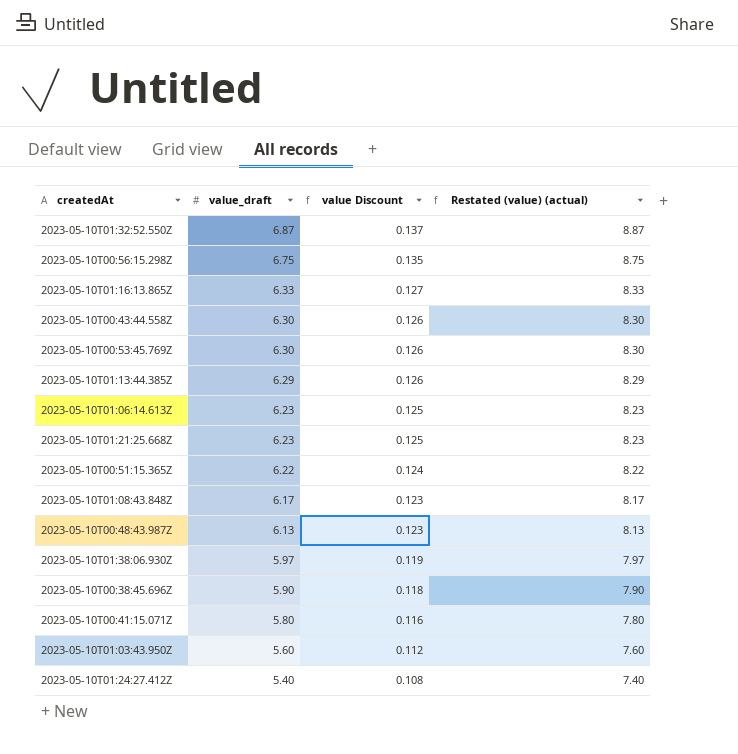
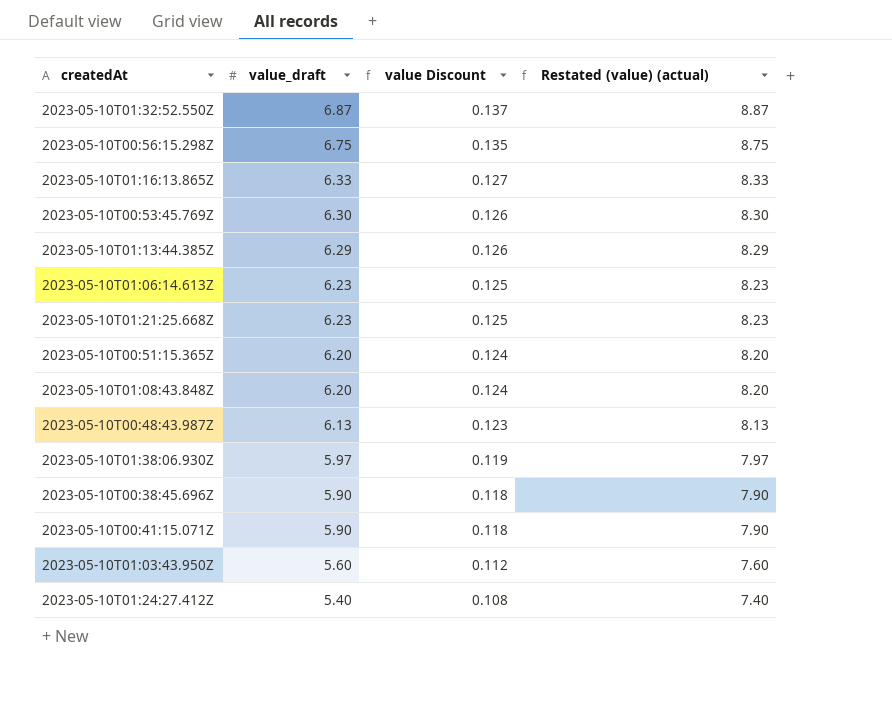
row 2023-05-10T00:43:44.558Z: 6.30 | 0.126 | 8.30 -> none
2023-05-10T00:51:15.365Z | value_draft: 6.22 -> 6.20
2023-05-10T00:51:15.365Z | Restated (value) (actual): 8.22 -> 8.20
2023-05-10T01:08:43.848Z | value_draft: 6.17 -> 6.20
2023-05-10T01:08:43.848Z | value Discount: 0.123 -> 0.124
2023-05-10T01:08:43.848Z | Restated (value) (actual): 8.17 -> 8.20
2023-05-10T00:41:15.071Z | value_draft: 5.80 -> 5.90
2023-05-10T00:41:15.071Z | value Discount: 0.116 -> 0.118
2023-05-10T00:41:15.071Z | Restated (value) (actual): 7.80 -> 7.90

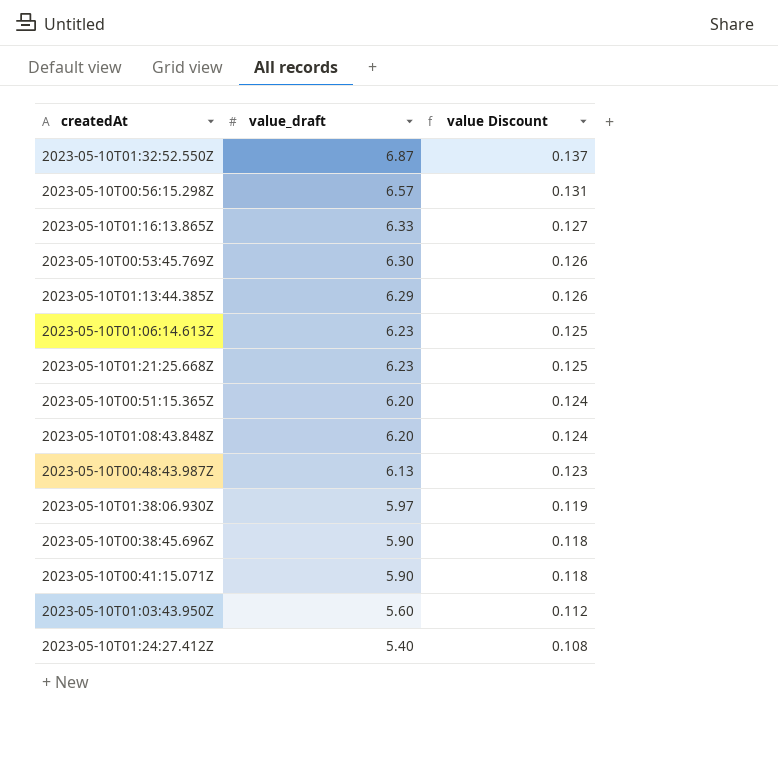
column Restated (value) (actual) | formula: [value_draft] + 2 -> none
2023-05-10T00:56:15.298Z | value_draft: 6.75 -> 6.57
2023-05-10T00:56:15.298Z | value Discount: 0.135 -> 0.131

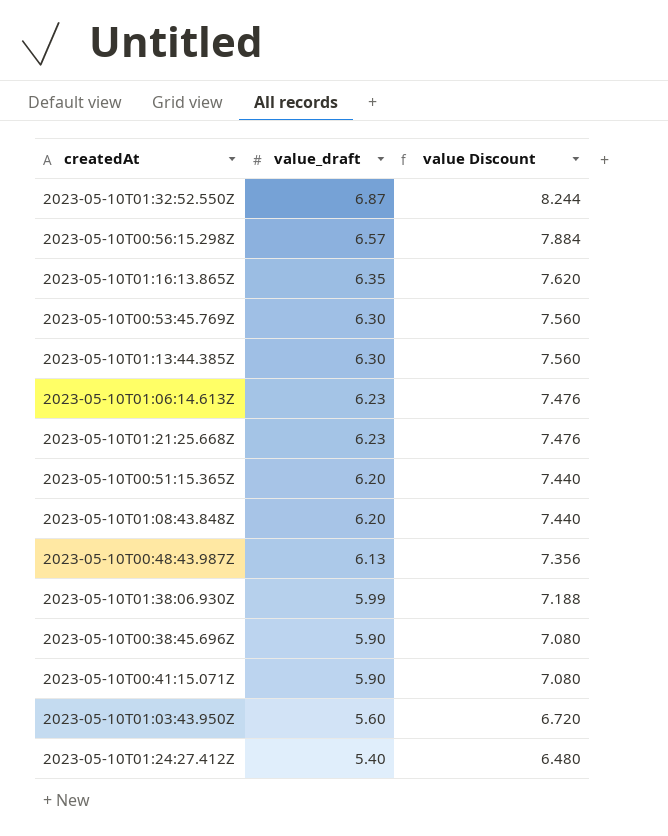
column value Discount | formula: [value_draft] * 0.02 -> [value_draft] * 1.2
2023-05-10T01:16:13.865Z | value_draft: 6.33 -> 6.35
2023-05-10T01:13:44.385Z | value_draft: 6.29 -> 6.30
2023-05-10T01:38:06.930Z | value_draft: 5.97 -> 5.99

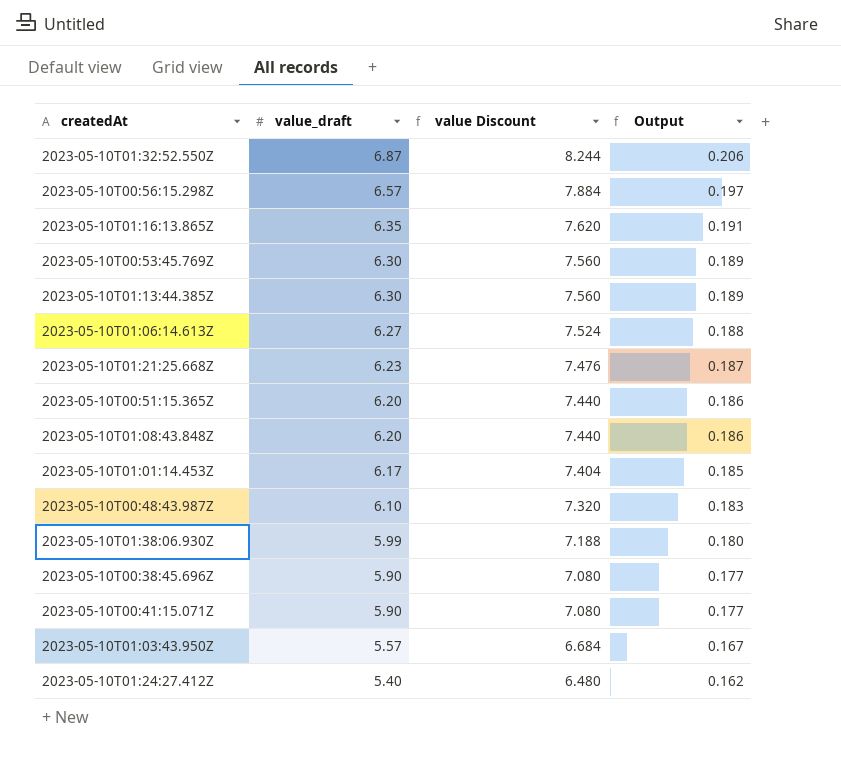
column Output | formula: none -> [value_draft] * 0.03
2023-05-10T01:06:14.613Z | value_draft: 6.23 -> 6.27
2023-05-10T01:06:14.613Z | value Discount: 7.476 -> 7.524
row 2023-05-10T01:01:14.453Z: none -> 6.17 | 7.404 | 0.185
2023-05-10T00:48:43.987Z | value_draft: 6.13 -> 6.10
2023-05-10T00:48:43.987Z | value Discount: 7.356 -> 7.320
2023-05-10T01:03:43.950Z | value_draft: 5.60 -> 5.57
2023-05-10T01:03:43.950Z | value Discount: 6.720 -> 6.684

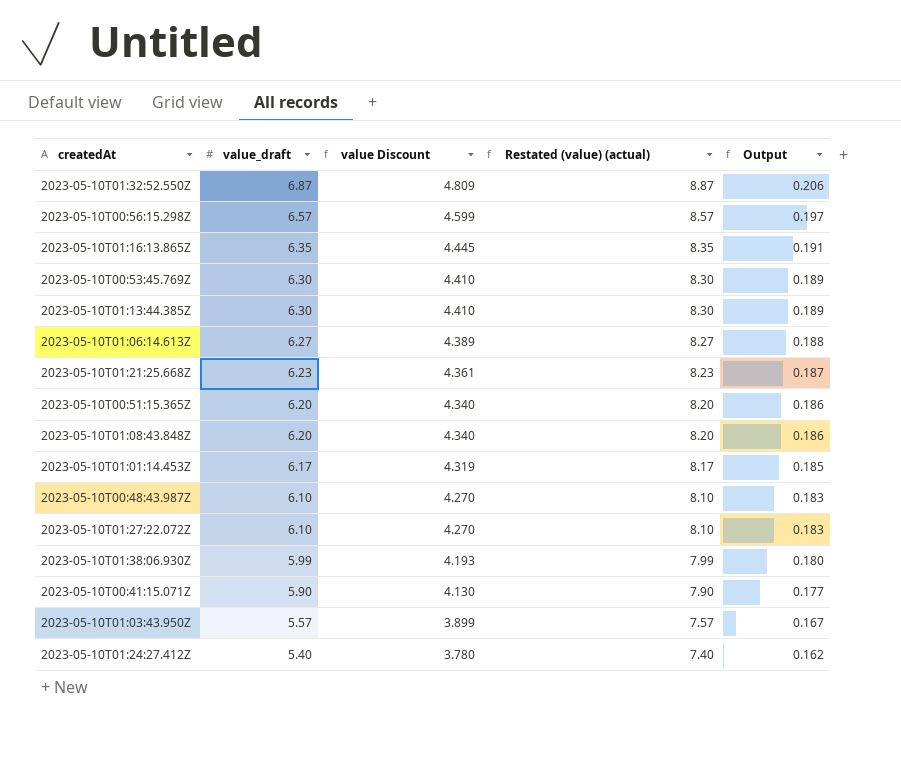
column value Discount | formula: [value_draft] * 1.2 -> [value_draft] * 0.7
column Restated (value) (actual) | formula: none -> [value_draft] + 2
row 2023-05-10T00:38:45.696Z: 5.90 | 7.080 | 0.177 -> none
row 2023-05-10T01:27:22.072Z: none -> 6.10 | 4.270 | 8.10 | 0.183

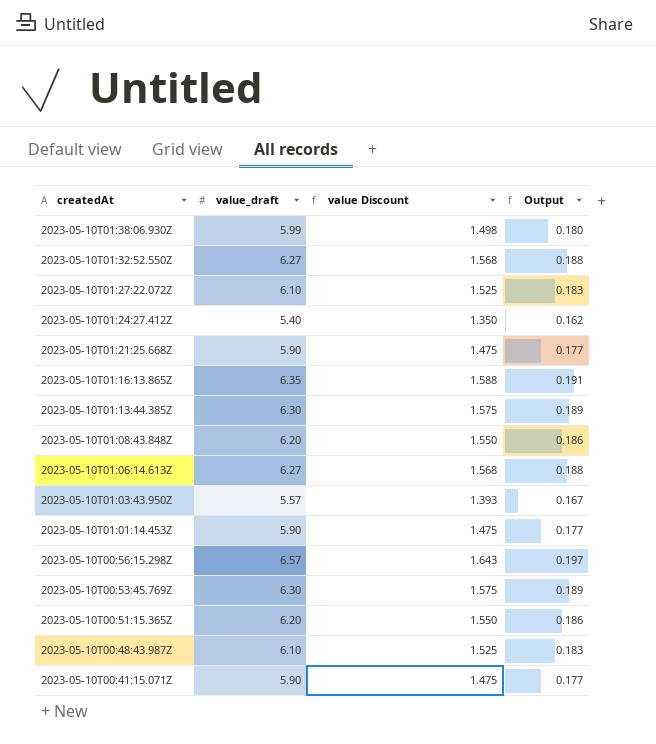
row order: value_draft descending -> createdAt descending
column Restated (value) (actual) | formula: [value_draft] + 2 -> none
column value Discount | formula: [value_draft] * 0.7 -> [value_draft] * 0.25
2023-05-10T01:32:52.550Z | value_draft: 6.87 -> 6.27
2023-05-10T01:32:52.550Z | Output: 0.206 -> 0.188
2023-05-10T01:21:25.668Z | value_draft: 6.23 -> 5.90
2023-05-10T01:21:25.668Z | Output: 0.187 -> 0.177
2023-05-10T01:01:14.453Z | value_draft: 6.17 -> 5.90
2023-05-10T01:01:14.453Z | Output: 0.185 -> 0.177

